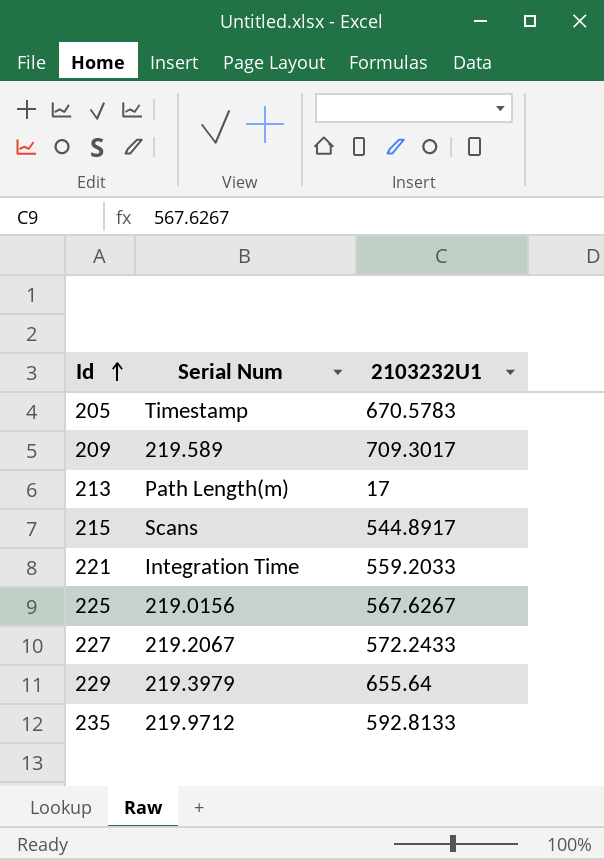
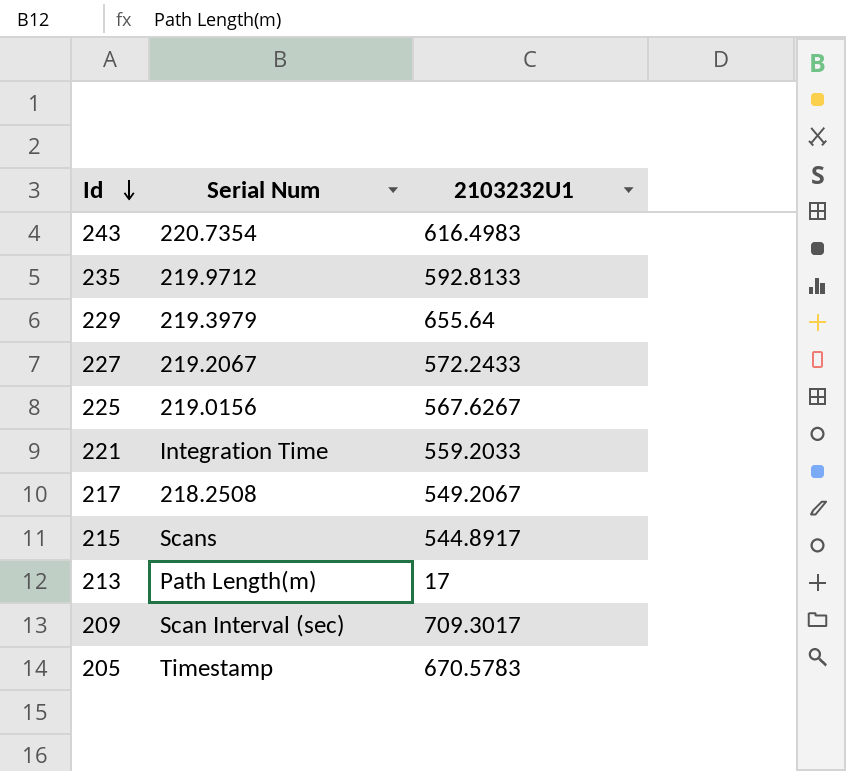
row order: Id ascending -> Id descending
row 243: none -> 220.7354 | 616.4983
row 217: none -> 218.2508 | 549.2067
209 | Serial Num: 219.589 -> Scan Interval (sec)

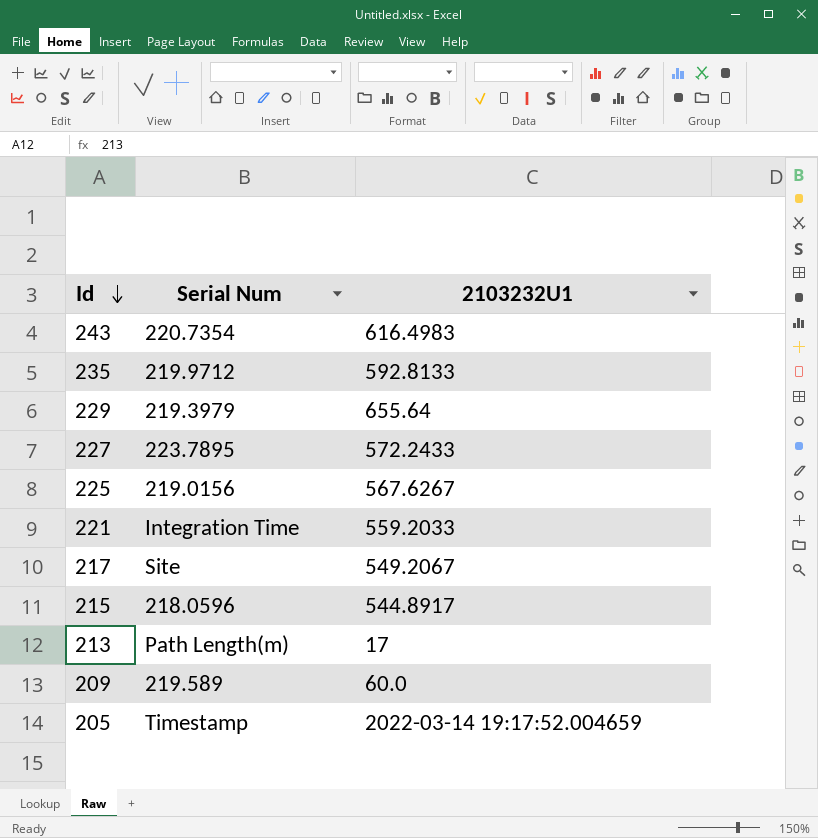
227 | Serial Num: 219.2067 -> 223.7895
217 | Serial Num: 218.2508 -> Site
215 | Serial Num: Scans -> 218.0596
209 | Serial Num: Scan Interval (sec) -> 219.589
209 | 2103232U1: 709.3017 -> 60.0
205 | 2103232U1: 670.5783 -> 2022-03-14 19:17:52.004659

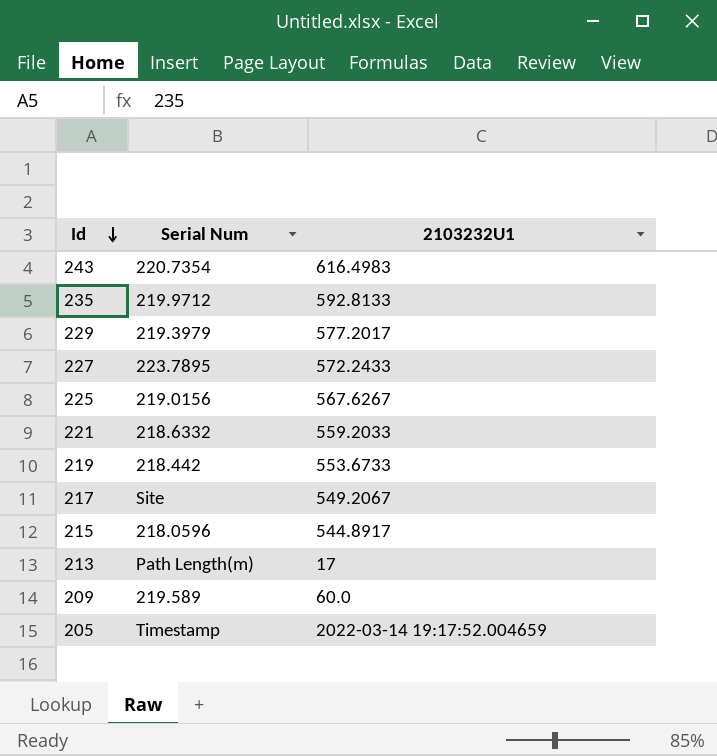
229 | 2103232U1: 655.64 -> 577.2017
221 | Serial Num: Integration Time -> 218.6332
row 219: none -> 218.442 | 553.6733

